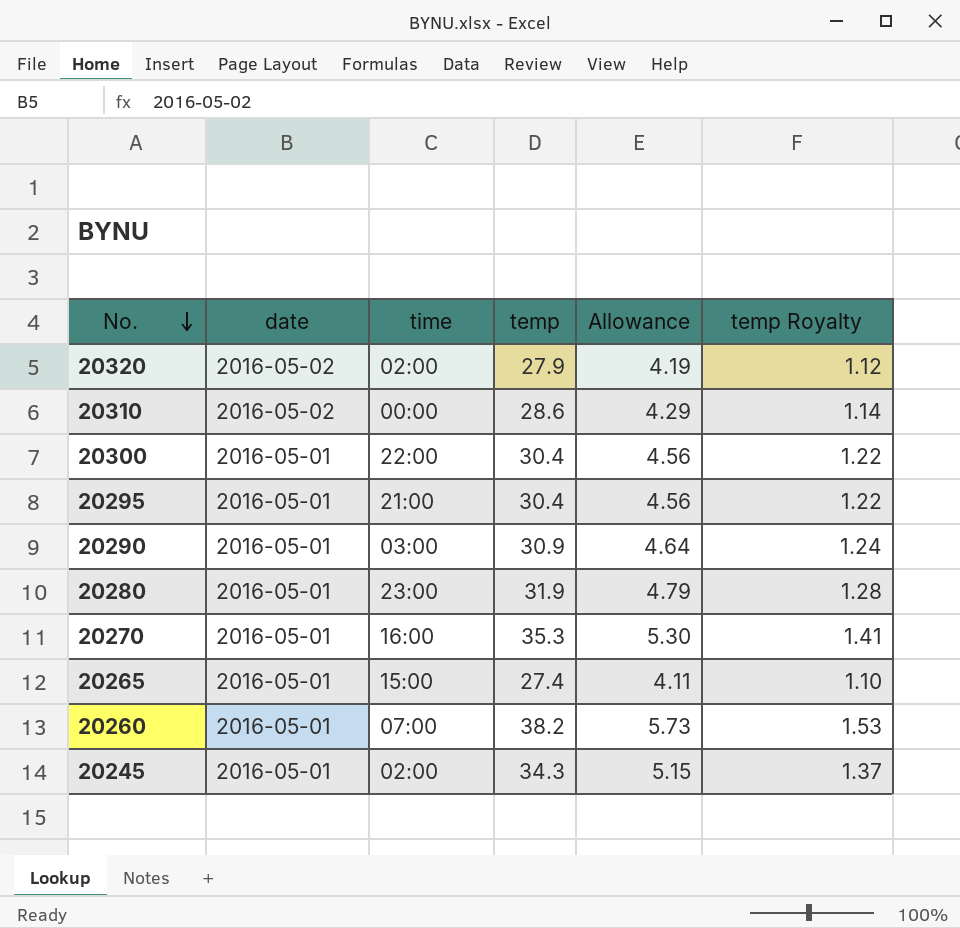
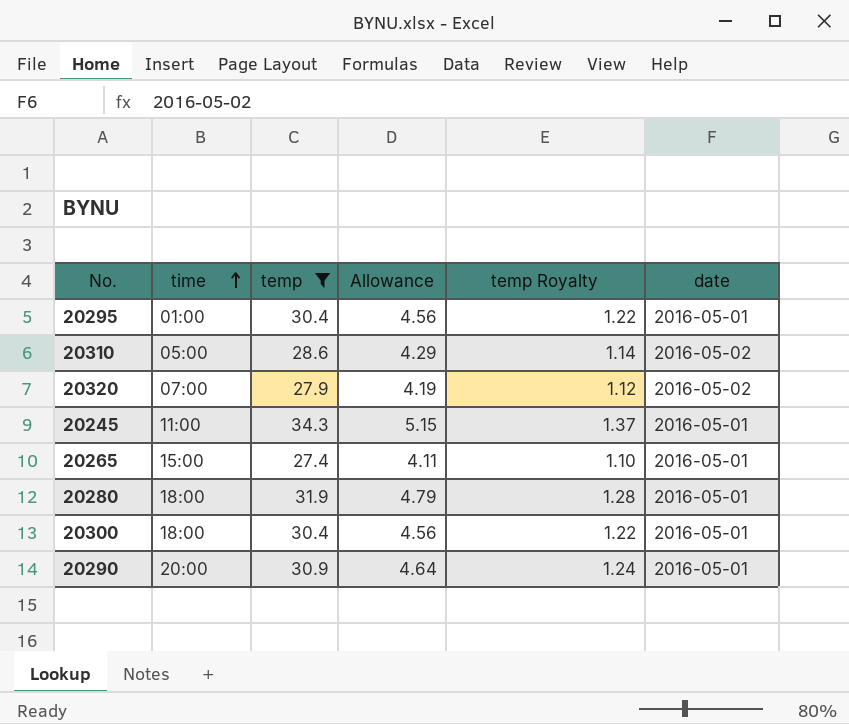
filter: none -> temp <= 34.3
row order: No. descending -> time ascending
column date | position: 2 -> 6
20295 | time: 21:00 -> 01:00
20310 | time: 00:00 -> 05:00
20320 | time: 02:00 -> 07:00
20245 | time: 02:00 -> 11:00
20280 | time: 23:00 -> 18:00
20300 | time: 22:00 -> 18:00
20290 | time: 03:00 -> 20:00

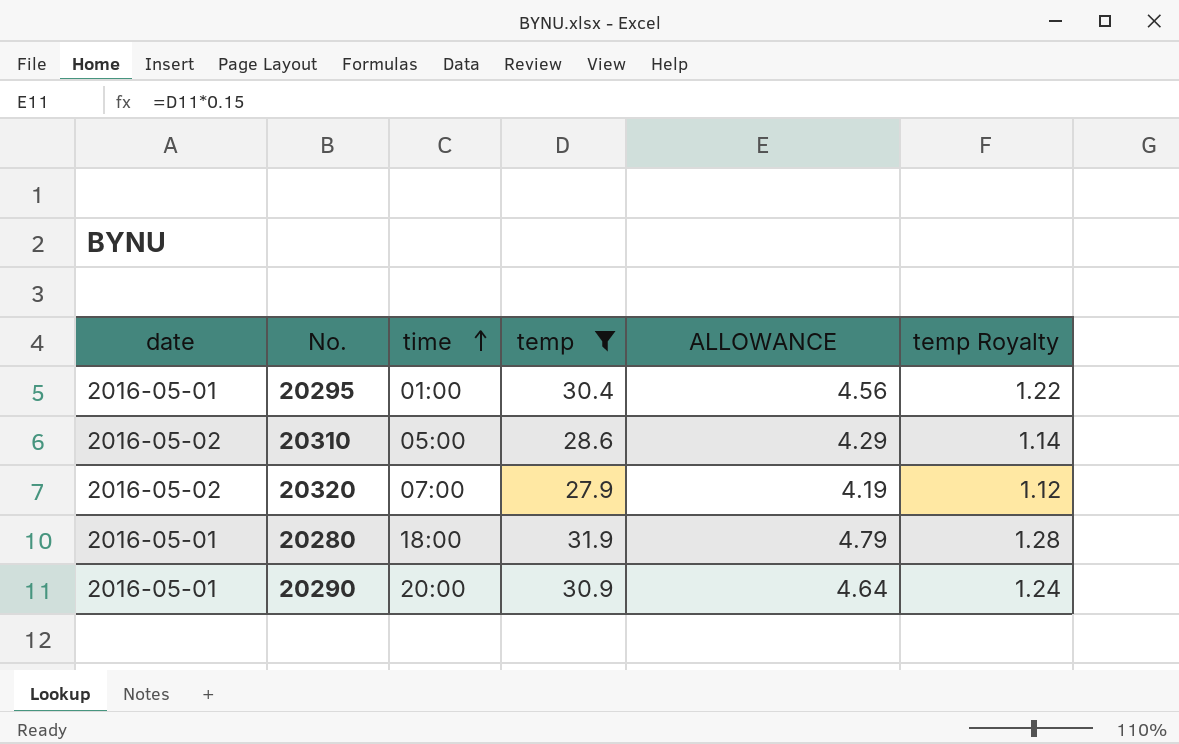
column date | position: 6 -> 1
column name: Allowance -> ALLOWANCE
row 20245: 11:00 | 34.3 | 5.15 | 1.37 | 2016-05-01 -> none
row 20265: 15:00 | 27.4 | 4.11 | 1.10 | 2016-05-01 -> none
row 20300: 18:00 | 30.4 | 4.56 | 1.22 | 2016-05-01 -> none

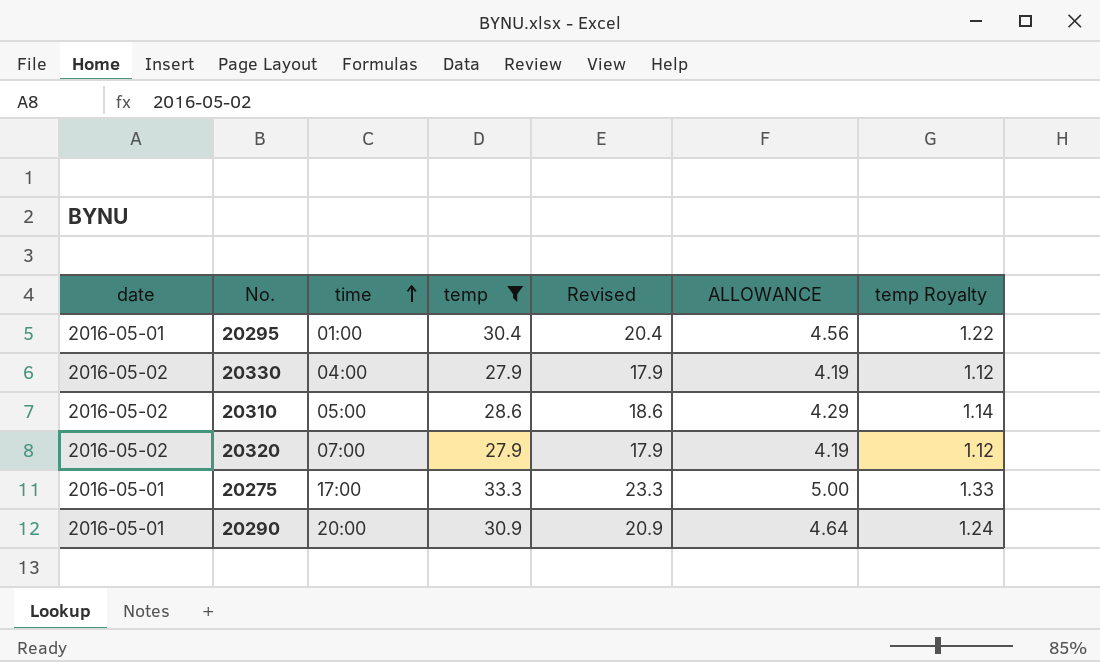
column Revised | formula: none -> [temp] - 10
row 20280: 2016-05-01 | 18:00 | 31.9 | 4.79 | 1.28 -> none
row 20330: none -> 2016-05-02 | 04:00 | 27.9 | 17.9 | 4.19 | 1.12
row 20275: none -> 2016-05-01 | 17:00 | 33.3 | 23.3 | 5.00 | 1.33

